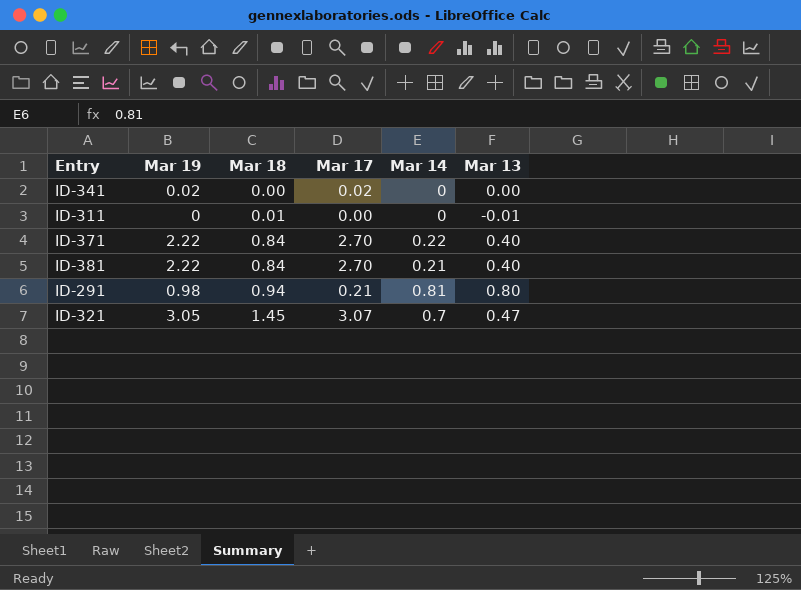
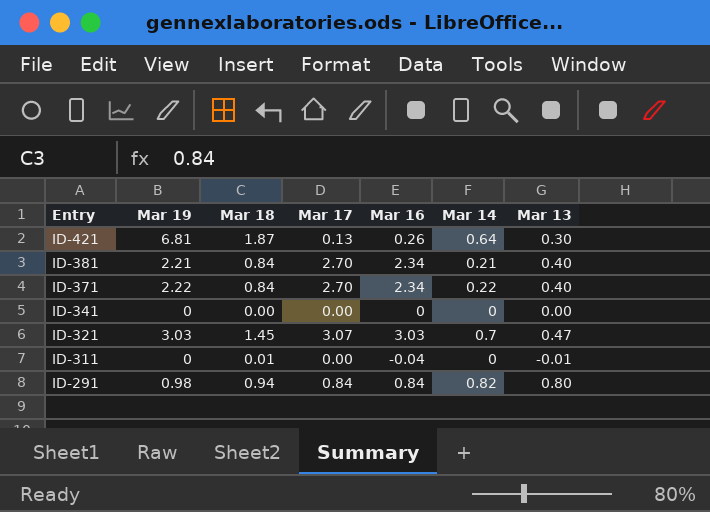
row order: Mar 18 ascending -> Entry descending
column Mar 16 | position: none -> 5
row ID-421: none -> 6.81 | 1.87 | 0.13 | 0.26 | 0.64 | 0.30
ID-381 | Mar 19: 2.22 -> 2.21
ID-341 | Mar 19: 0.02 -> 0
ID-341 | Mar 17: 0.02 -> 0.00
ID-321 | Mar 19: 3.05 -> 3.03
ID-291 | Mar 17: 0.21 -> 0.84
ID-291 | Mar 14: 0.81 -> 0.82

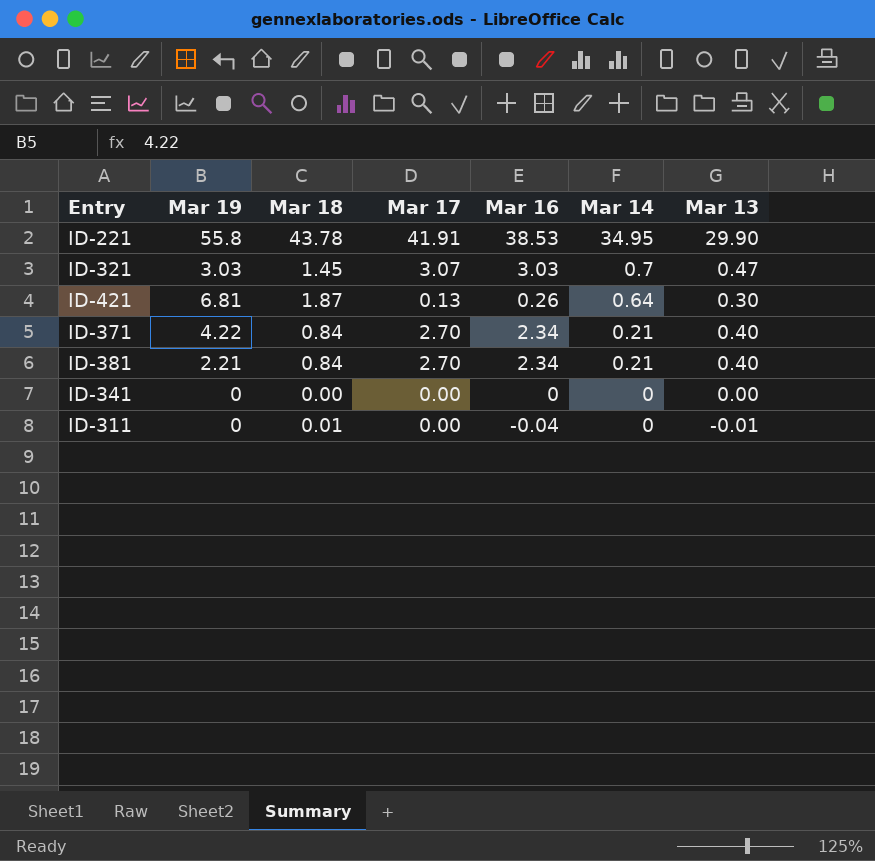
row order: Entry descending -> Mar 14 descending
row ID-291: 0.98 | 0.94 | 0.84 | 0.84 | 0.82 | 0.80 -> none
row ID-221: none -> 55.8 | 43.78 | 41.91 | 38.53 | 34.95 | 29.90
ID-371 | Mar 19: 2.22 -> 4.22
ID-371 | Mar 14: 0.22 -> 0.21

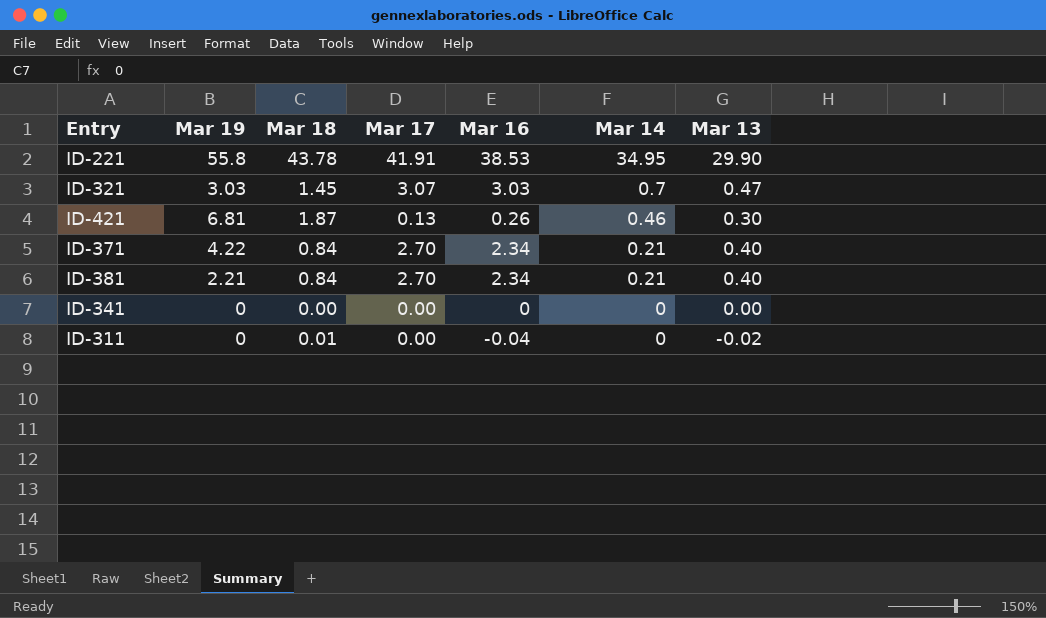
ID-421 | Mar 14: 0.64 -> 0.46
ID-311 | Mar 13: -0.01 -> -0.02

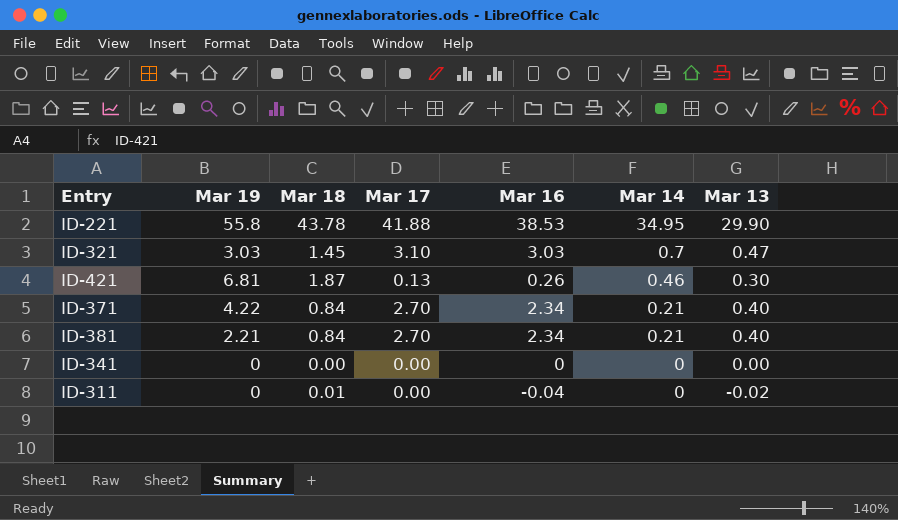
ID-221 | Mar 17: 41.91 -> 41.88
ID-321 | Mar 17: 3.07 -> 3.10

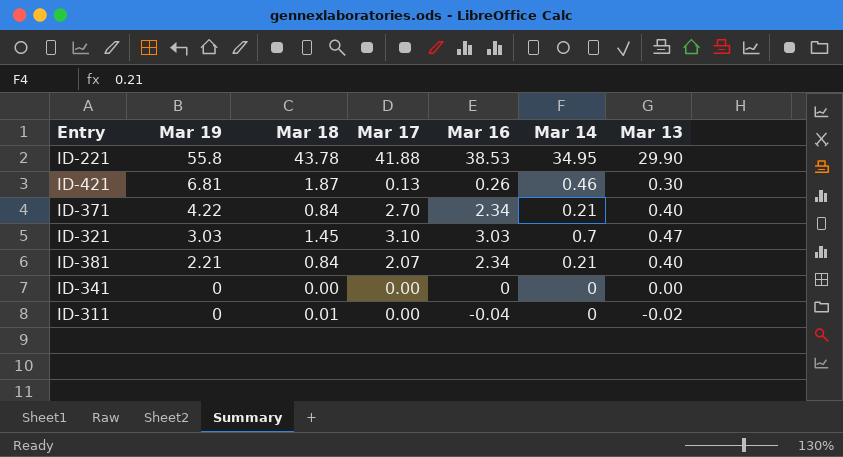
row order: Mar 14 descending -> Mar 19 descending
ID-381 | Mar 17: 2.70 -> 2.07

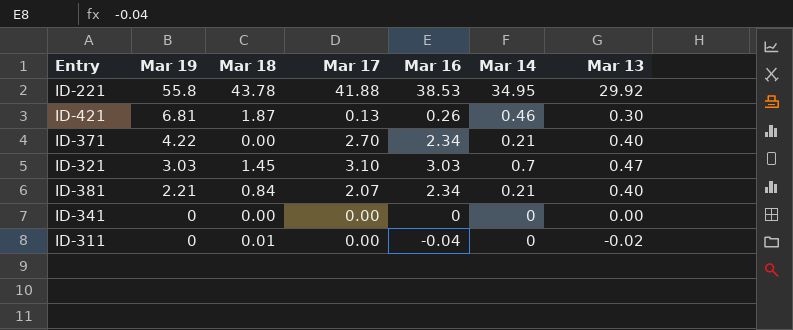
ID-221 | Mar 13: 29.90 -> 29.92
ID-371 | Mar 18: 0.84 -> 0.00

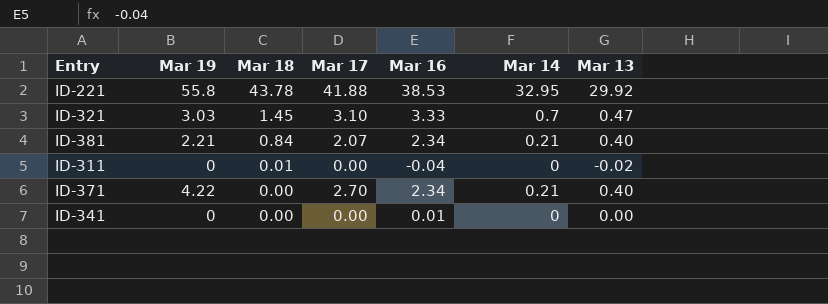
row order: Mar 19 descending -> Mar 18 descending
row ID-421: 6.81 | 1.87 | 0.13 | 0.26 | 0.46 | 0.30 -> none
ID-221 | Mar 14: 34.95 -> 32.95
ID-321 | Mar 16: 3.03 -> 3.33
ID-341 | Mar 16: 0 -> 0.01

